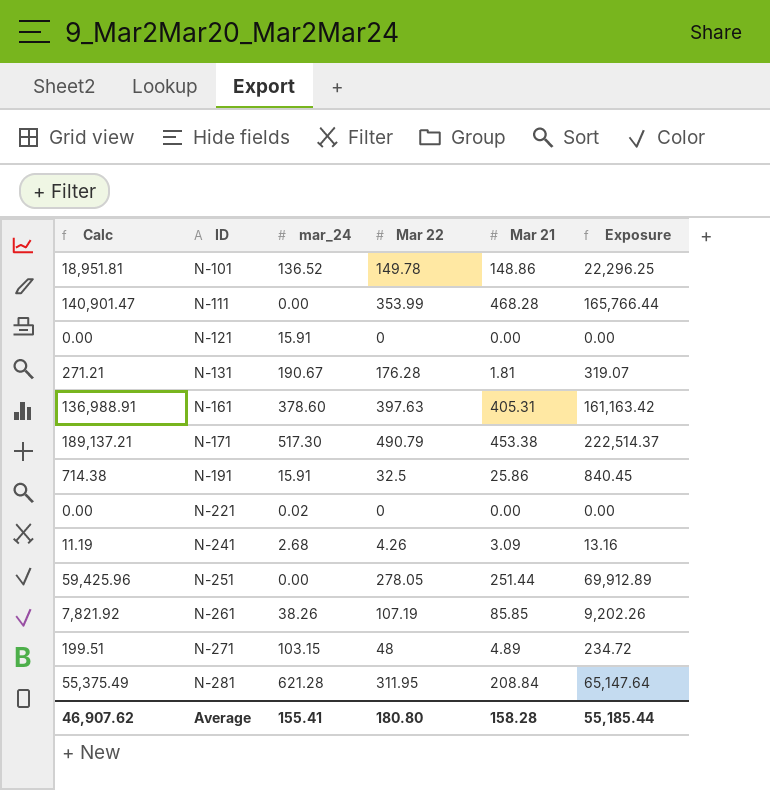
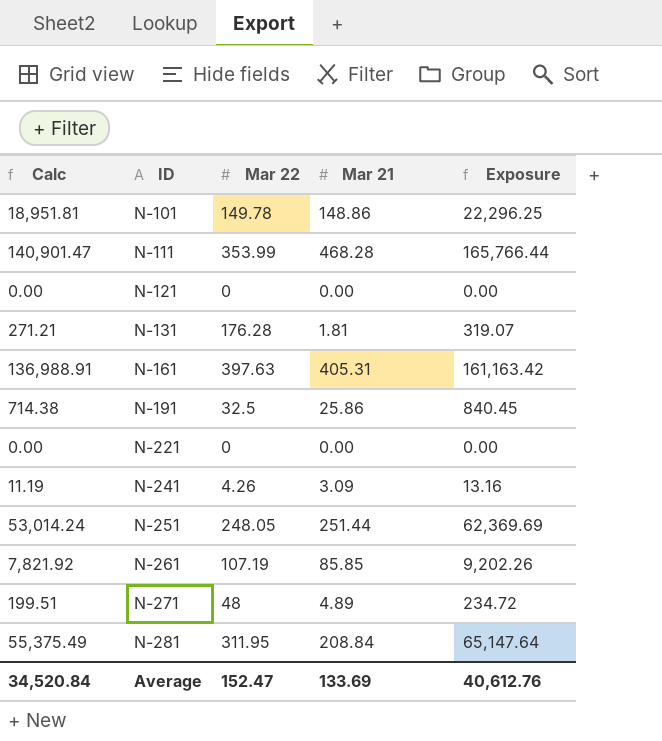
column mar_24 | position: 3 -> none
row N-171: 189,137.21 | 517.30 | 490.79 | 453.38 | 222,514.37 -> none
N-251 | Calc: 59,425.96 -> 53,014.24
N-251 | Mar 22: 278.05 -> 248.05
N-251 | Exposure: 69,912.89 -> 62,369.69
Average | Calc: 46,907.62 -> 34,520.84
Average | Mar 22: 180.80 -> 152.47
Average | Mar 21: 158.28 -> 133.69
Average | Exposure: 55,185.44 -> 40,612.76

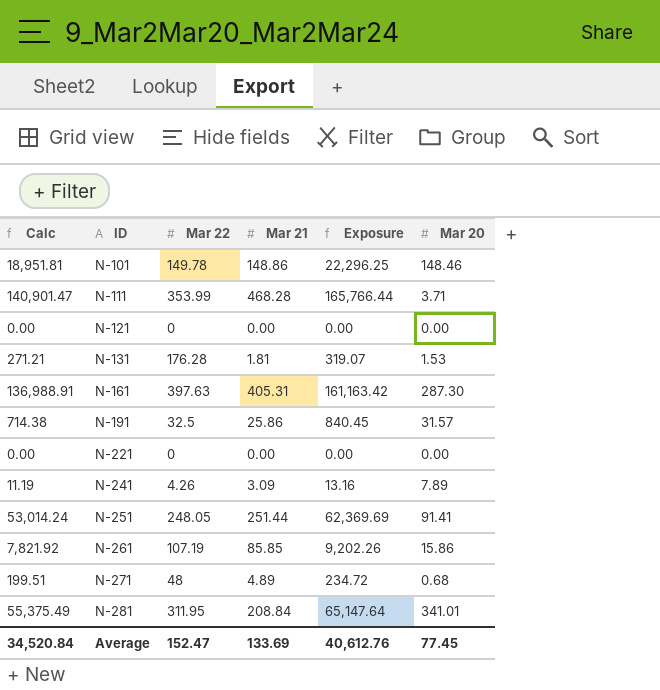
column Mar 20 | position: none -> 6

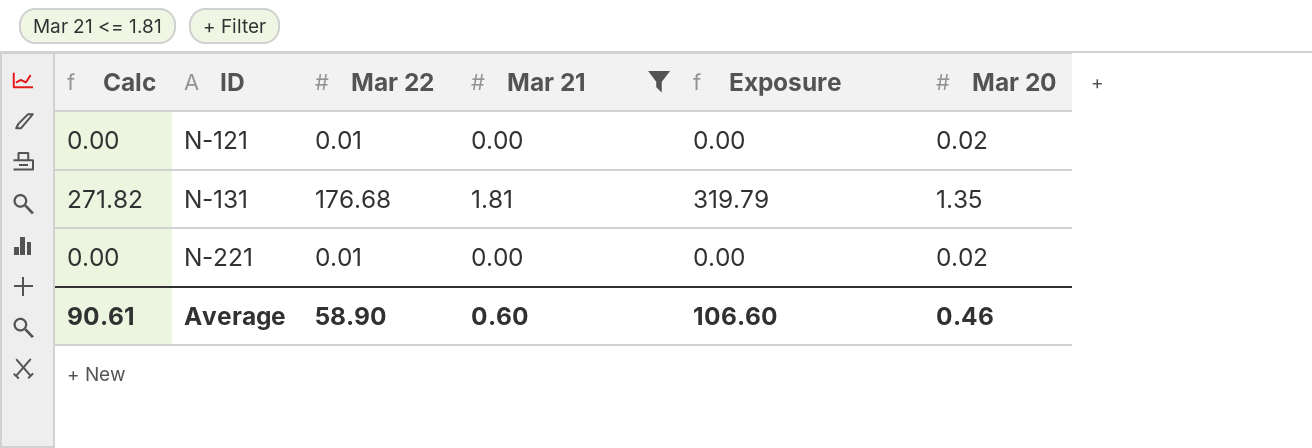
filter: none -> Mar 21 <= 1.81
N-121 | Mar 22: 0 -> 0.01
N-121 | Mar 20: 0.00 -> 0.02
N-131 | Calc: 271.21 -> 271.82
N-131 | Mar 22: 176.28 -> 176.68
N-131 | Exposure: 319.07 -> 319.79
N-131 | Mar 20: 1.53 -> 1.35
N-221 | Mar 22: 0 -> 0.01
N-221 | Mar 20: 0.00 -> 0.02
Average | Calc: 34,520.84 -> 90.61
Average | Mar 22: 152.47 -> 58.90
Average | Mar 21: 133.69 -> 0.60
Average | Exposure: 40,612.76 -> 106.60
Average | Mar 20: 77.45 -> 0.46

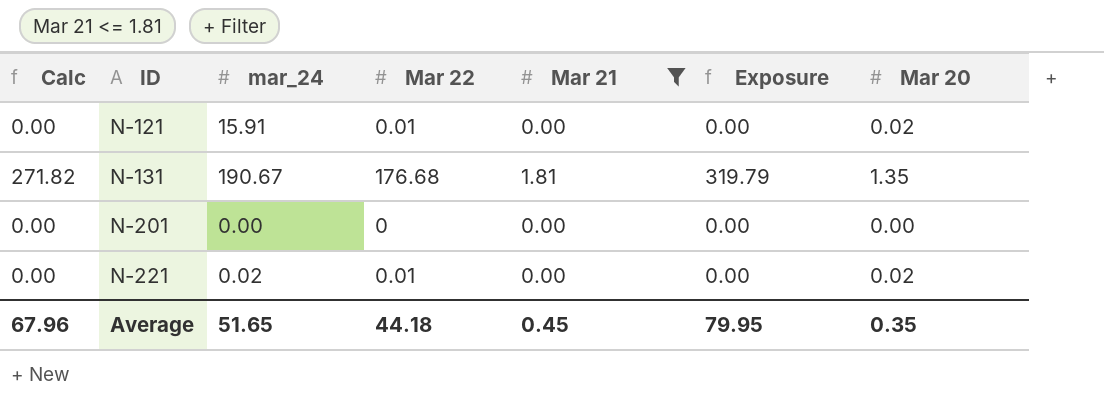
column mar_24 | position: none -> 3
row N-201: none -> 0.00 | 0.00 | 0 | 0.00 | 0.00 | 0.00
Average | Calc: 90.61 -> 67.96
Average | Mar 22: 58.90 -> 44.18
Average | Mar 21: 0.60 -> 0.45
Average | Exposure: 106.60 -> 79.95
Average | Mar 20: 0.46 -> 0.35

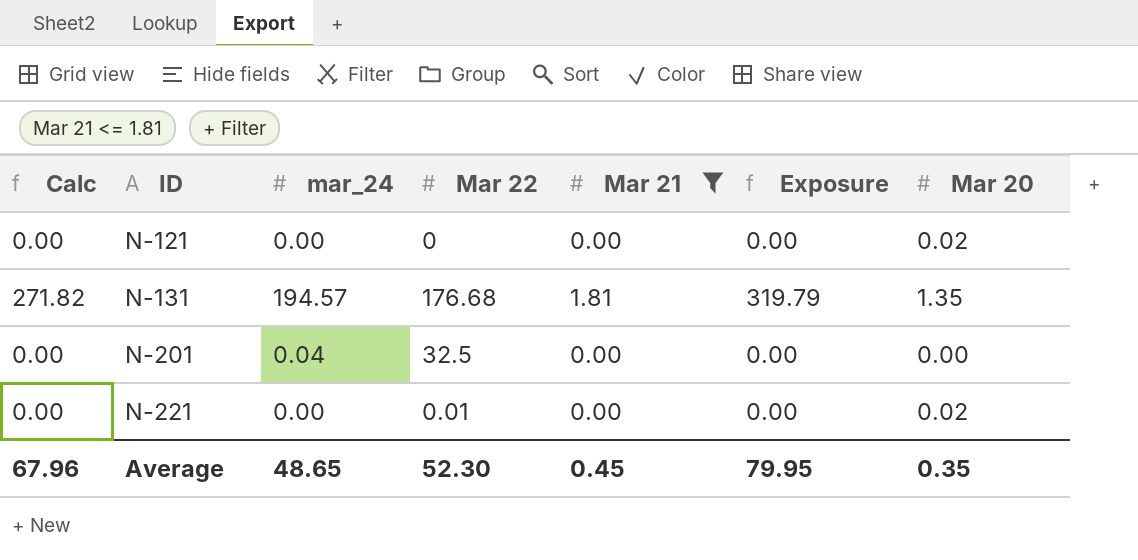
N-121 | mar_24: 15.91 -> 0.00
N-121 | Mar 22: 0.01 -> 0
N-131 | mar_24: 190.67 -> 194.57
N-201 | mar_24: 0.00 -> 0.04
N-201 | Mar 22: 0 -> 32.5
N-221 | mar_24: 0.02 -> 0.00
Average | mar_24: 51.65 -> 48.65
Average | Mar 22: 44.18 -> 52.30

